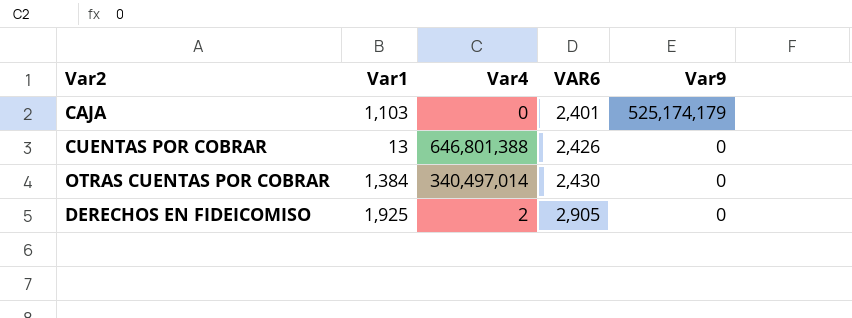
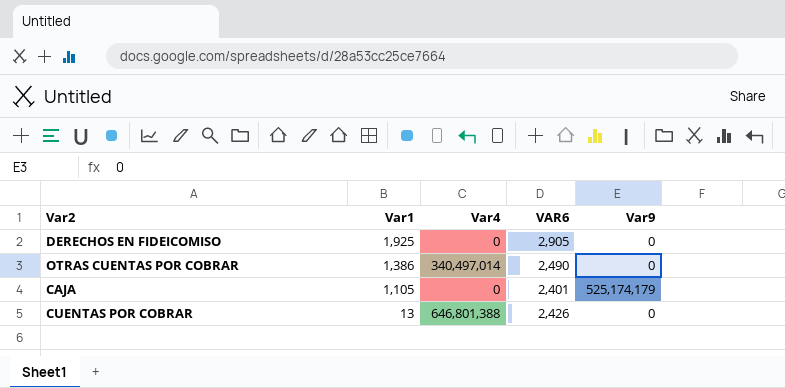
row order: VAR6 ascending -> Var1 descending
DERECHOS EN FIDEICOMISO | Var4: 2 -> 0
OTRAS CUENTAS POR COBRAR | Var1: 1,384 -> 1,386
OTRAS CUENTAS POR COBRAR | VAR6: 2,430 -> 2,490
CAJA | Var1: 1,103 -> 1,105

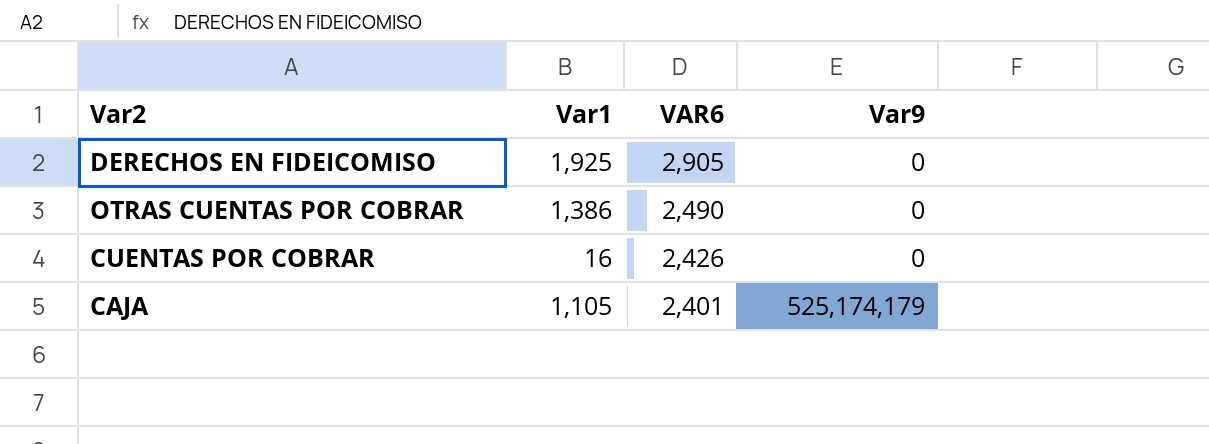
row order: Var1 descending -> VAR6 descending
column Var4 | position: 3 -> none
CUENTAS POR COBRAR | Var1: 13 -> 16

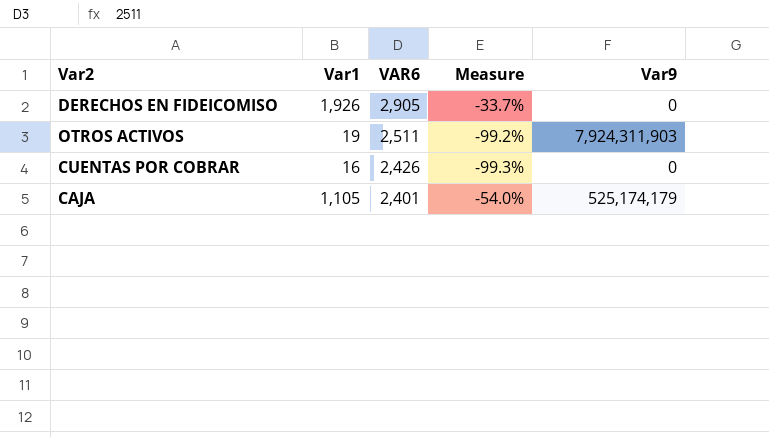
column Measure | formula: none -> ([Var1] - [VAR6]) / [VAR6]
row OTRAS CUENTAS POR COBRAR: 1,386 | 2,490 | 0 -> none
DERECHOS EN FIDEICOMISO | Var1: 1,925 -> 1,926
row OTROS ACTIVOS: none -> 19 | 2,511 | -99.2% | 7,924,311,903

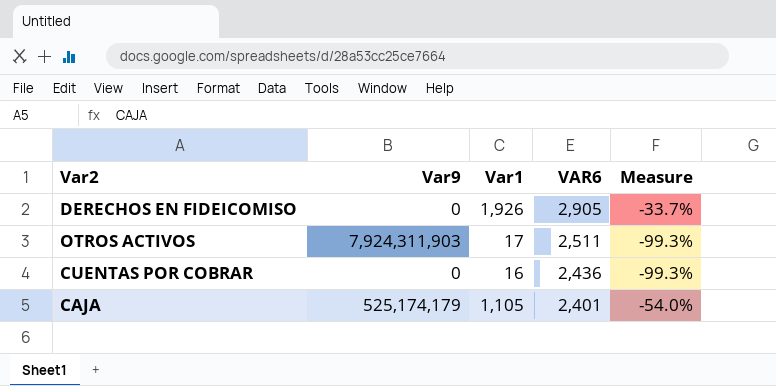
column Var9 | position: 5 -> 2
OTROS ACTIVOS | Var1: 19 -> 17
OTROS ACTIVOS | Measure: -99.2% -> -99.3%
CUENTAS POR COBRAR | VAR6: 2,426 -> 2,436

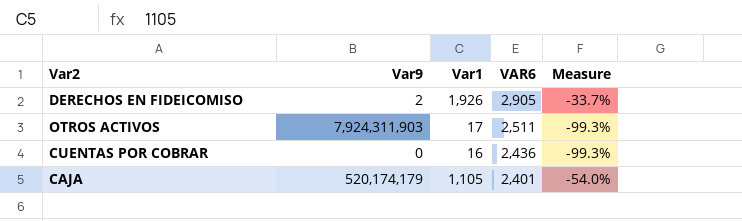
DERECHOS EN FIDEICOMISO | Var9: 0 -> 2
CAJA | Var9: 525,174,179 -> 520,174,179

